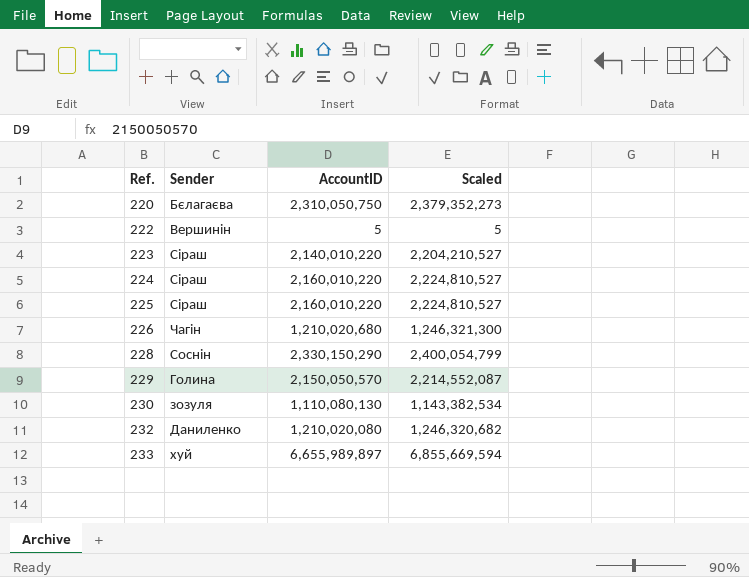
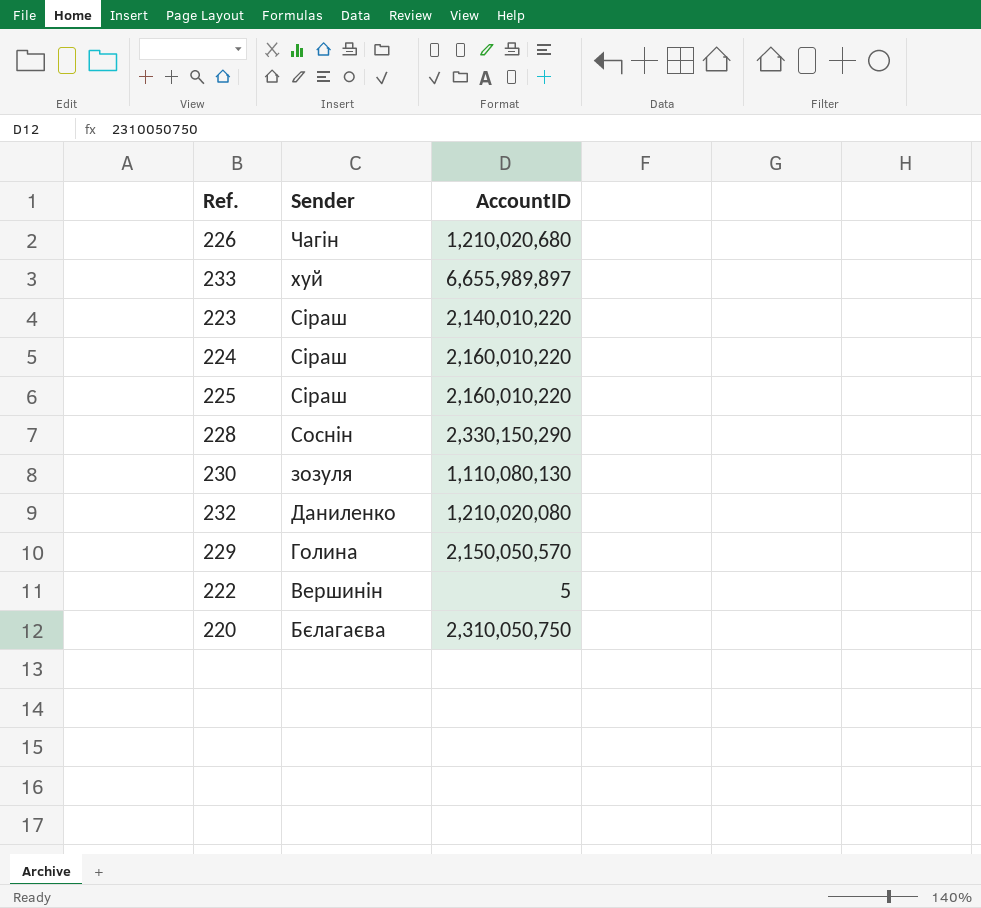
row order: Ref. ascending -> Sender descending
column Scaled | formula: [AccountID] * 1.03 -> none

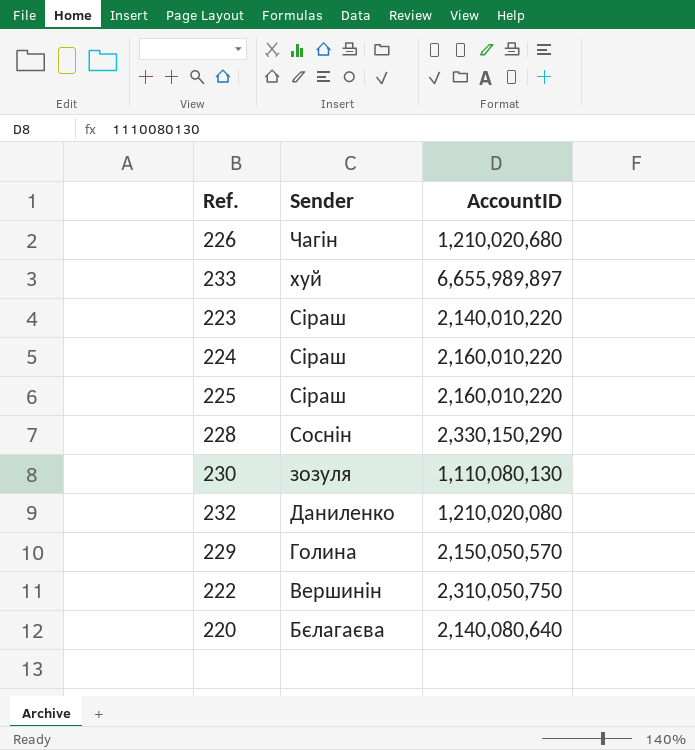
222 | AccountID: 5 -> 2,310,050,750
220 | AccountID: 2,310,050,750 -> 2,140,080,640

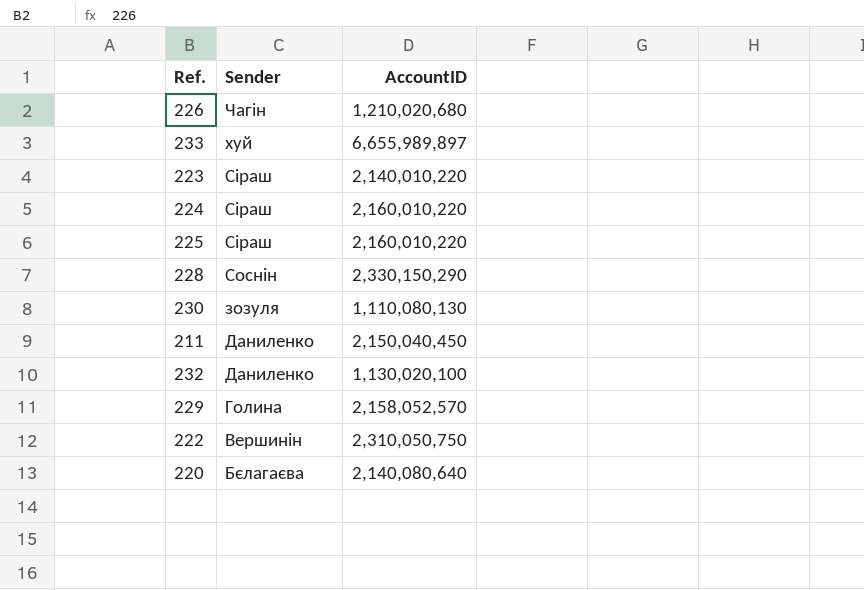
row 211: none -> Даниленко | 2,150,040,450
232 | AccountID: 1,210,020,080 -> 1,130,020,100
229 | AccountID: 2,150,050,570 -> 2,158,052,570

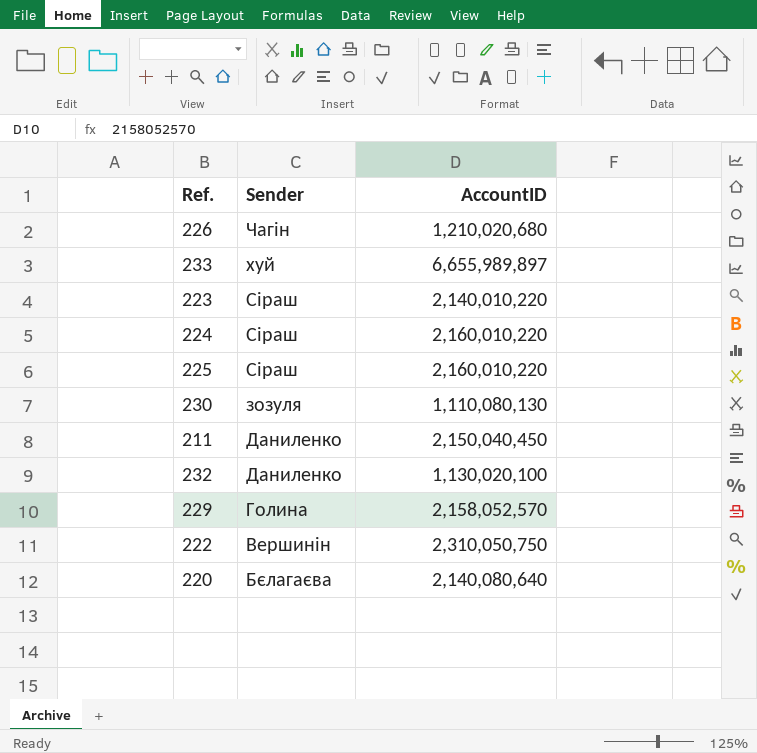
row 228: Соснін | 2,330,150,290 -> none

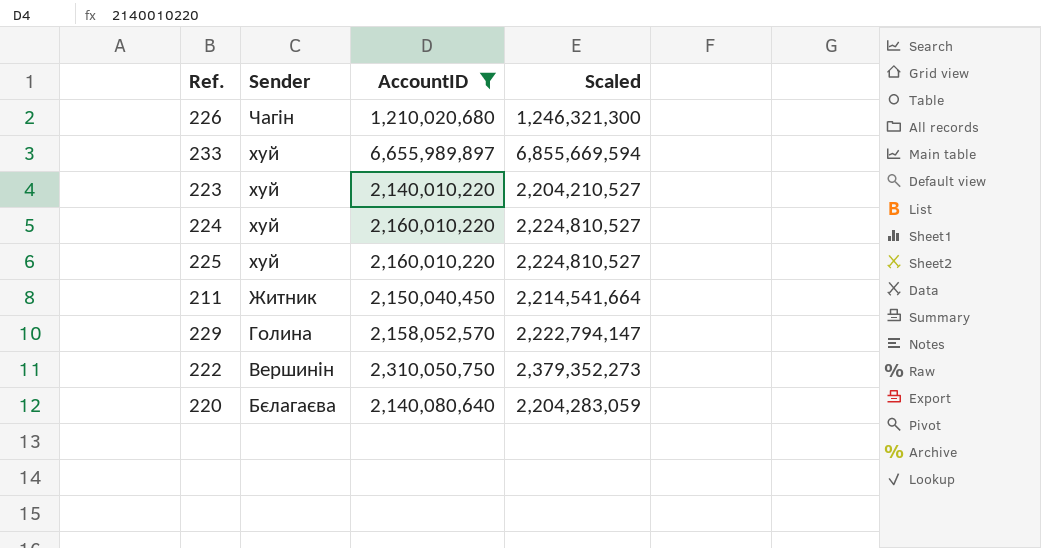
filter: none -> AccountID >= 1,210,020,680
column Scaled | formula: none -> [AccountID] * 1.03
223 | Sender: Сіраш -> хуй
224 | Sender: Сіраш -> хуй
225 | Sender: Сіраш -> хуй
211 | Sender: Даниленко -> Житник

